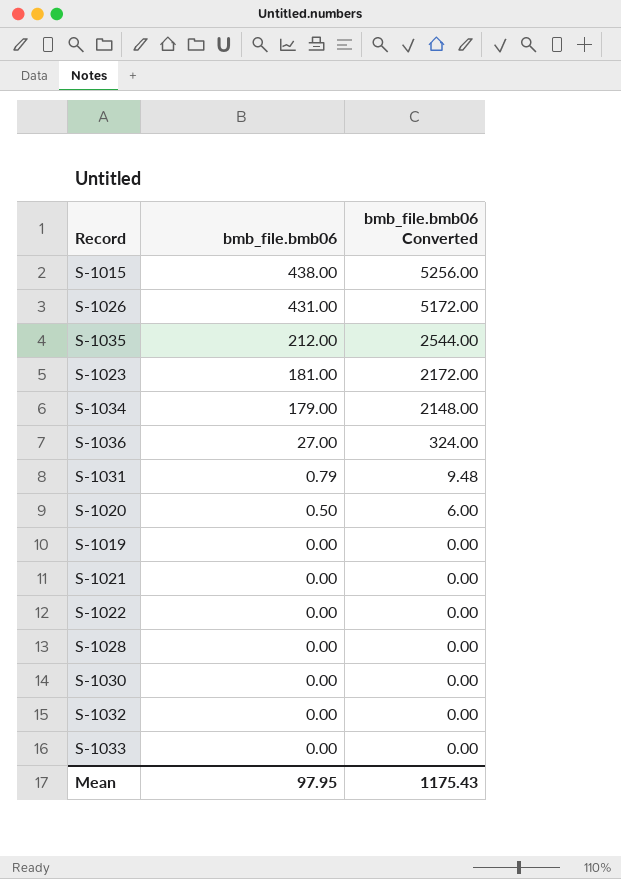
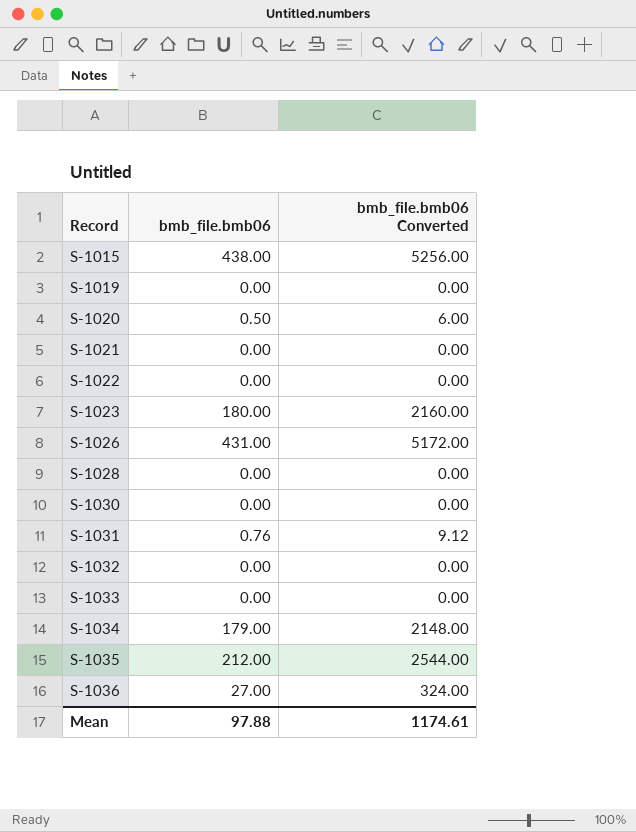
row order: bmb_file.bmb06 descending -> Record ascending
S-1023 | bmb_file.bmb06: 181.00 -> 180.00
S-1023 | bmb_file.bmb06 Converted: 2172.00 -> 2160.00
S-1031 | bmb_file.bmb06: 0.79 -> 0.76
S-1031 | bmb_file.bmb06 Converted: 9.48 -> 9.12
Mean | bmb_file.bmb06: 97.95 -> 97.88
Mean | bmb_file.bmb06 Converted: 1175.43 -> 1174.61

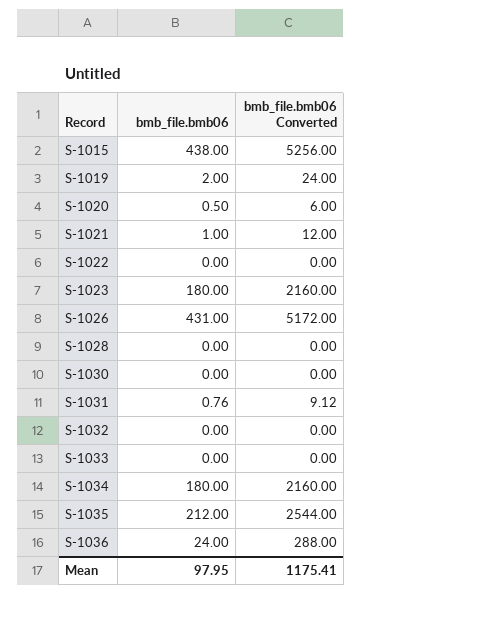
S-1019 | bmb_file.bmb06: 0.00 -> 2.00
S-1019 | bmb_file.bmb06 Converted: 0.00 -> 24.00
S-1021 | bmb_file.bmb06: 0.00 -> 1.00
S-1021 | bmb_file.bmb06 Converted: 0.00 -> 12.00
S-1034 | bmb_file.bmb06: 179.00 -> 180.00
S-1034 | bmb_file.bmb06 Converted: 2148.00 -> 2160.00
S-1036 | bmb_file.bmb06: 27.00 -> 24.00
S-1036 | bmb_file.bmb06 Converted: 324.00 -> 288.00
Mean | bmb_file.bmb06: 97.88 -> 97.95
Mean | bmb_file.bmb06 Converted: 1174.61 -> 1175.41

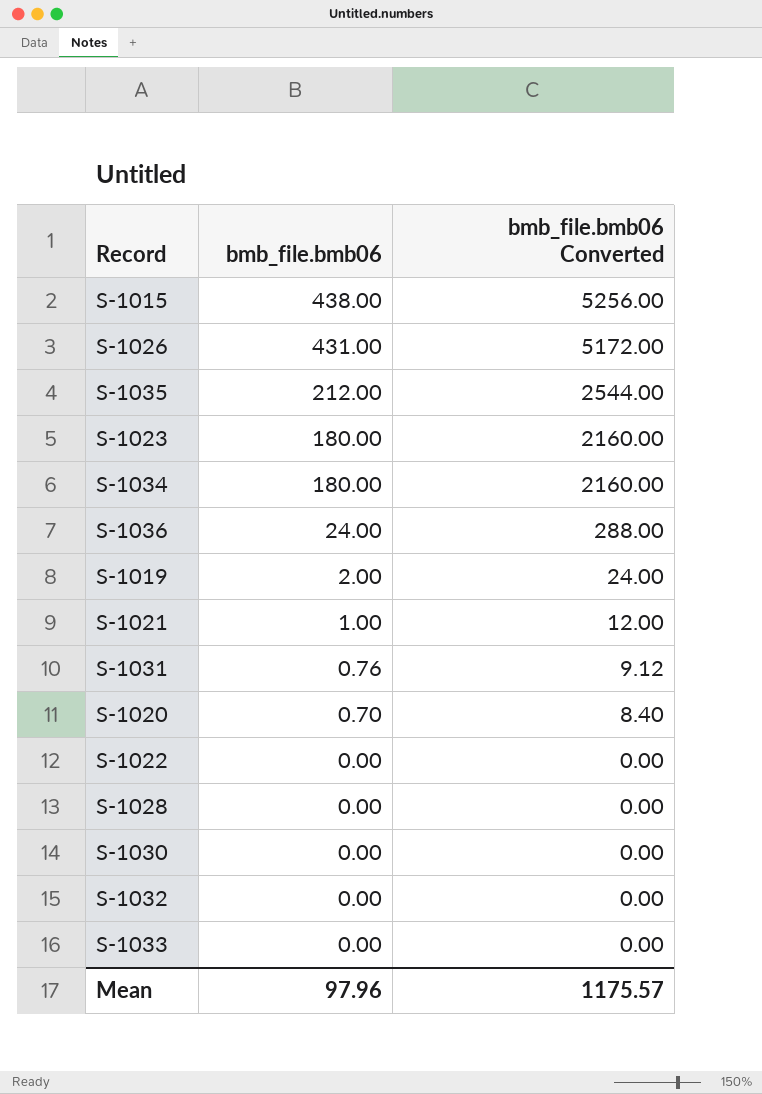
row order: Record ascending -> bmb_file.bmb06 descending
S-1020 | bmb_file.bmb06: 0.50 -> 0.70
S-1020 | bmb_file.bmb06 Converted: 6.00 -> 8.40
Mean | bmb_file.bmb06: 97.95 -> 97.96
Mean | bmb_file.bmb06 Converted: 1175.41 -> 1175.57

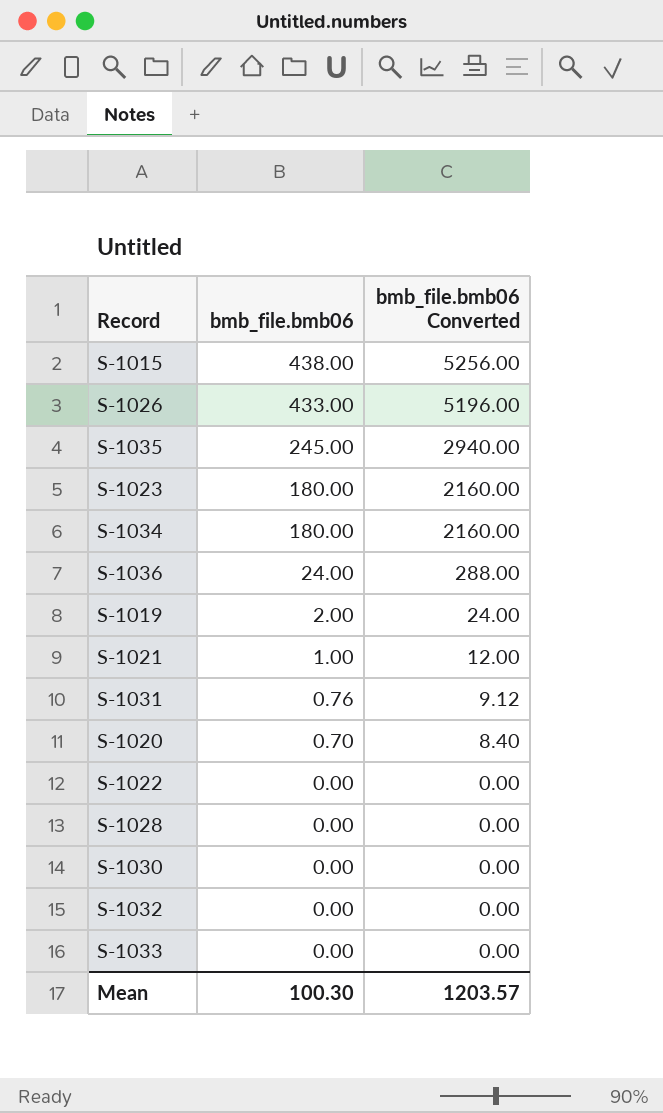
S-1026 | bmb_file.bmb06: 431.00 -> 433.00
S-1026 | bmb_file.bmb06 Converted: 5172.00 -> 5196.00
S-1035 | bmb_file.bmb06: 212.00 -> 245.00
S-1035 | bmb_file.bmb06 Converted: 2544.00 -> 2940.00
Mean | bmb_file.bmb06: 97.96 -> 100.30
Mean | bmb_file.bmb06 Converted: 1175.57 -> 1203.57

